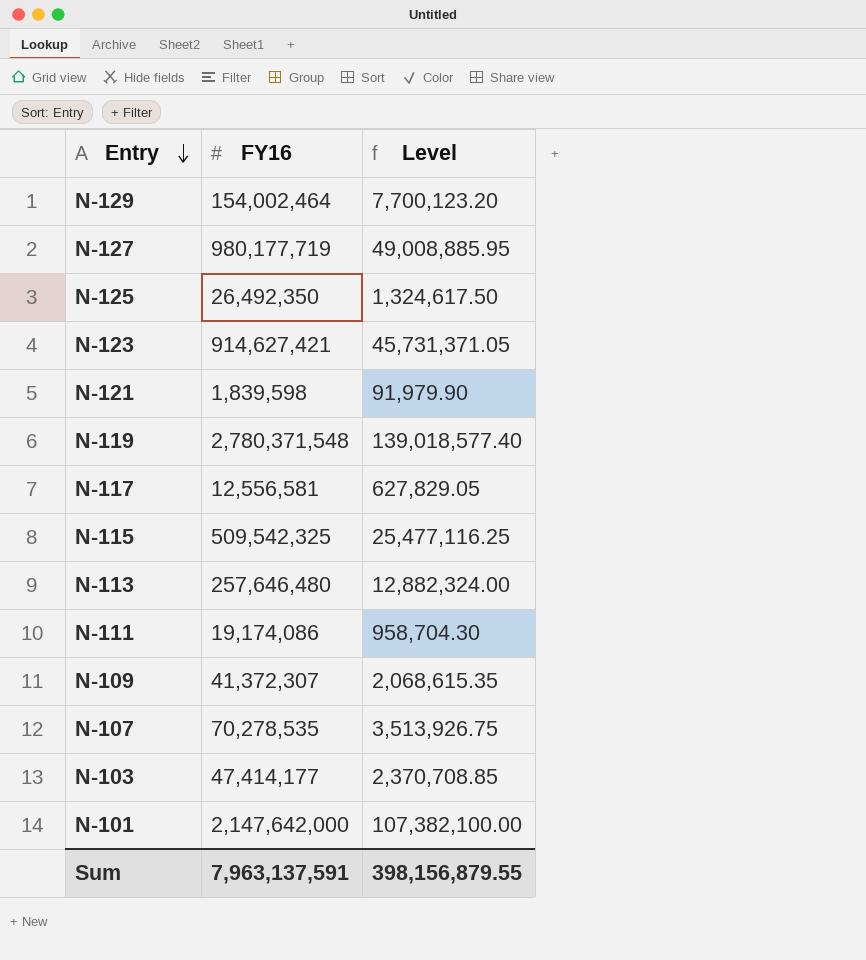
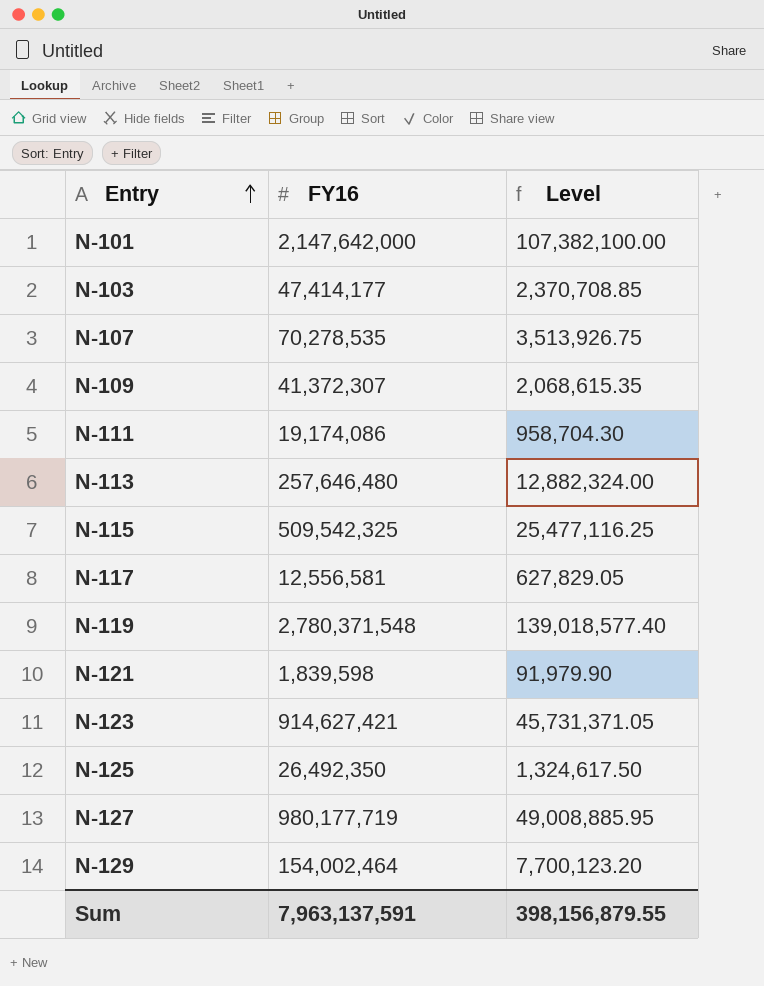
row order: Entry descending -> Entry ascending

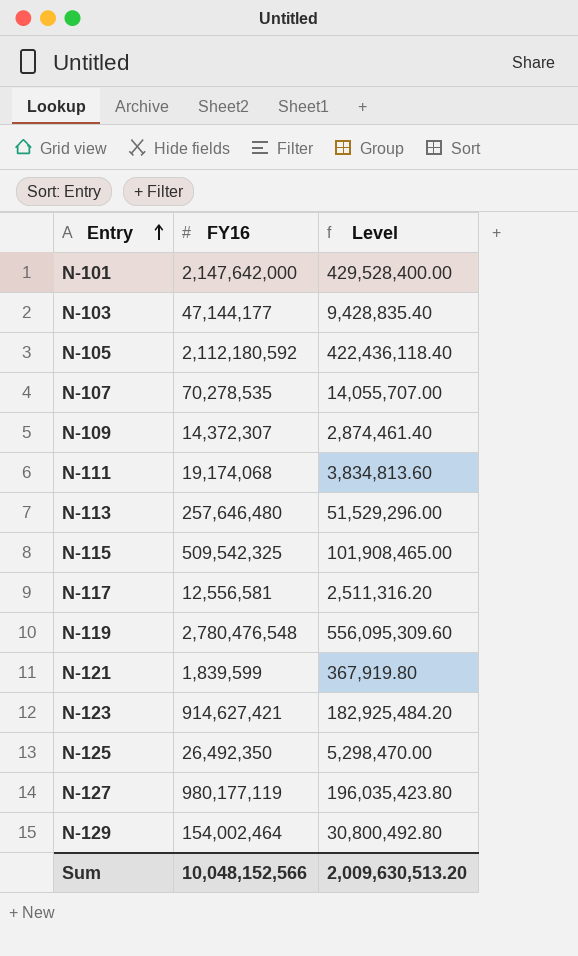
column Level | formula: [FY16] * 0.05 -> [FY16] * 0.2
N-103 | FY16: 47,414,177 -> 47,144,177
row N-105: none -> 2,112,180,592 | 422,436,118.40
N-109 | FY16: 41,372,307 -> 14,372,307
N-111 | FY16: 19,174,086 -> 19,174,068
N-119 | FY16: 2,780,371,548 -> 2,780,476,548
N-121 | FY16: 1,839,598 -> 1,839,599
N-127 | FY16: 980,177,719 -> 980,177,119
Sum | FY16: 7,963,137,591 -> 10,048,152,566
Sum | Level: 398,156,879.55 -> 2,009,630,513.20

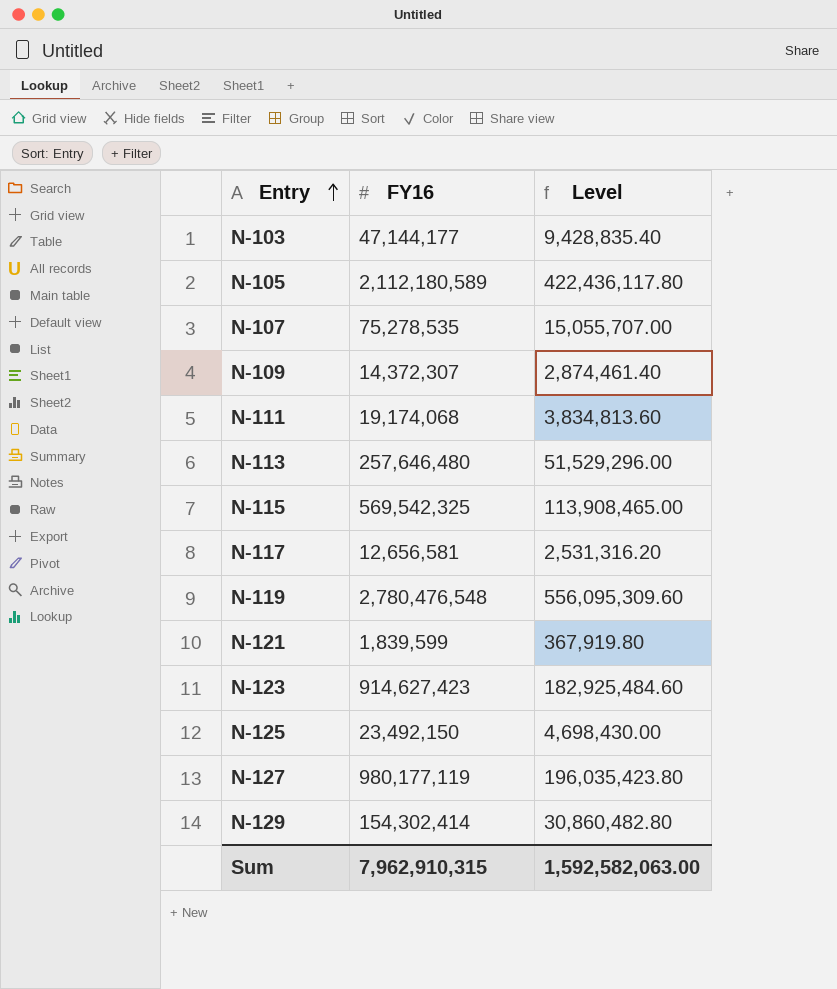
row N-101: 2,147,642,000 | 429,528,400.00 -> none
N-105 | FY16: 2,112,180,592 -> 2,112,180,589
N-105 | Level: 422,436,118.40 -> 422,436,117.80
N-107 | FY16: 70,278,535 -> 75,278,535
N-107 | Level: 14,055,707.00 -> 15,055,707.00
N-115 | FY16: 509,542,325 -> 569,542,325
N-115 | Level: 101,908,465.00 -> 113,908,465.00
N-117 | FY16: 12,556,581 -> 12,656,581
N-117 | Level: 2,511,316.20 -> 2,531,316.20
N-123 | FY16: 914,627,421 -> 914,627,423
N-123 | Level: 182,925,484.20 -> 182,925,484.60
N-125 | FY16: 26,492,350 -> 23,492,150
N-125 | Level: 5,298,470.00 -> 4,698,430.00
N-129 | FY16: 154,002,464 -> 154,302,414
N-129 | Level: 30,800,492.80 -> 30,860,482.80
Sum | FY16: 10,048,152,566 -> 7,962,910,315
Sum | Level: 2,009,630,513.20 -> 1,592,582,063.00

